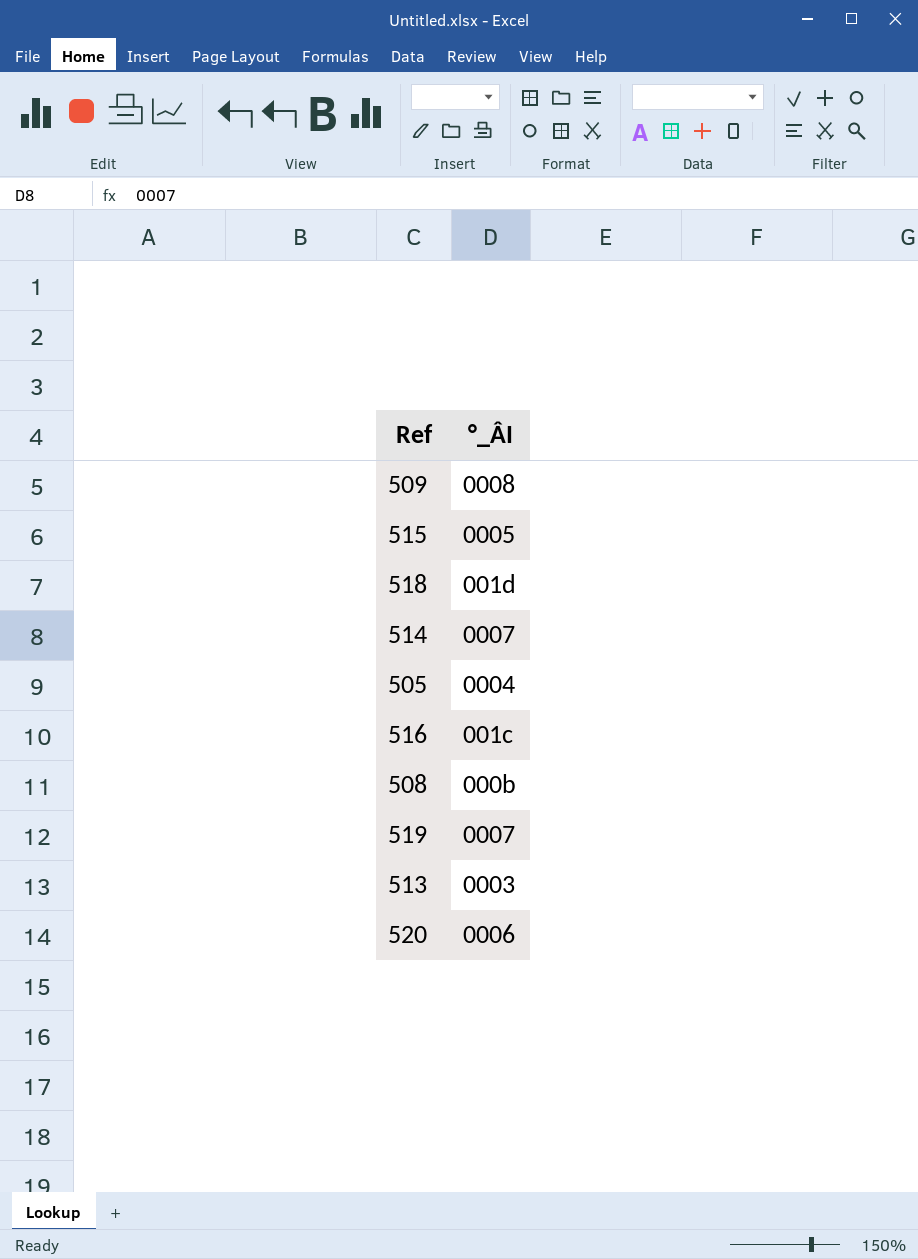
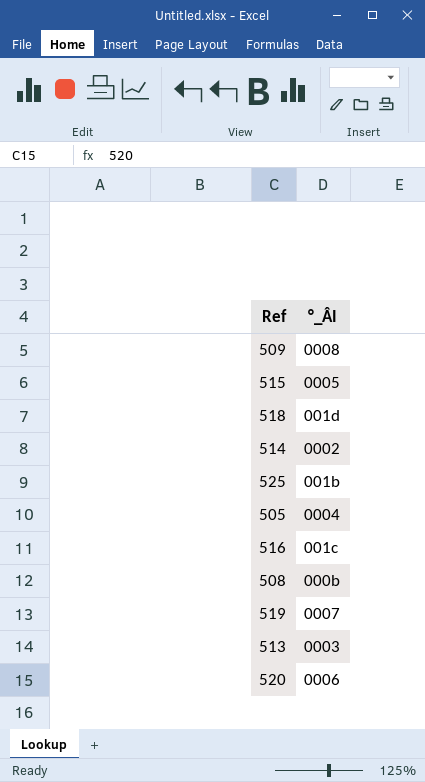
514 | °_ÂI: 0007 -> 0002
row 525: none -> 001b

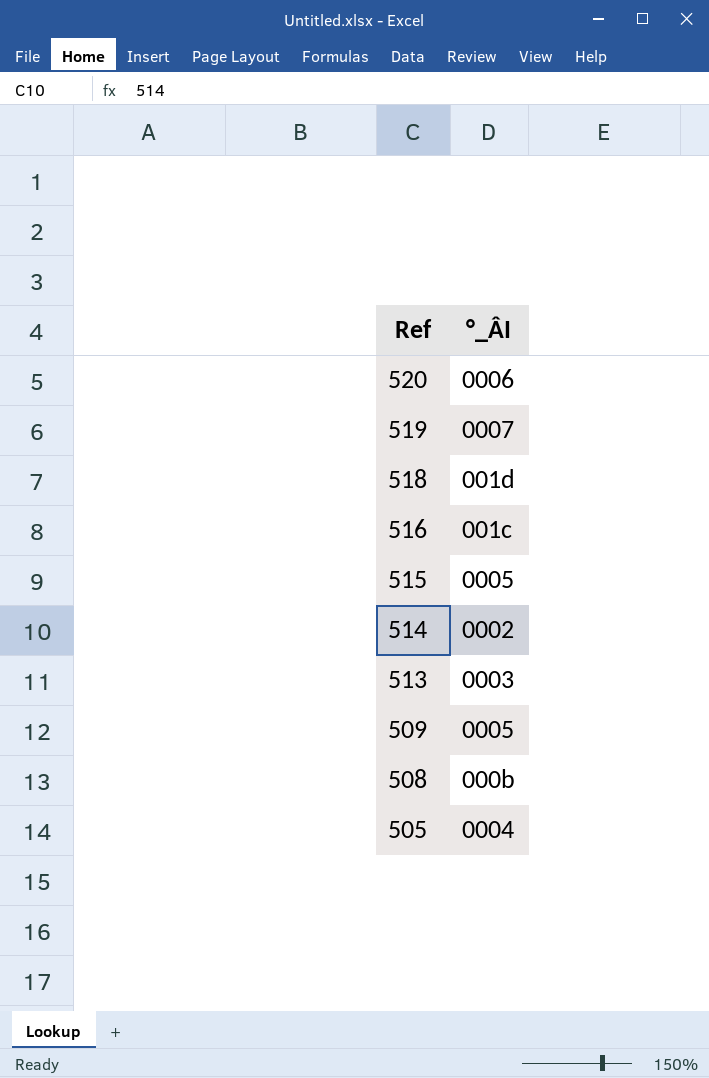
row order: none -> Ref descending
row 525: 001b -> none
509 | °_ÂI: 0008 -> 0005

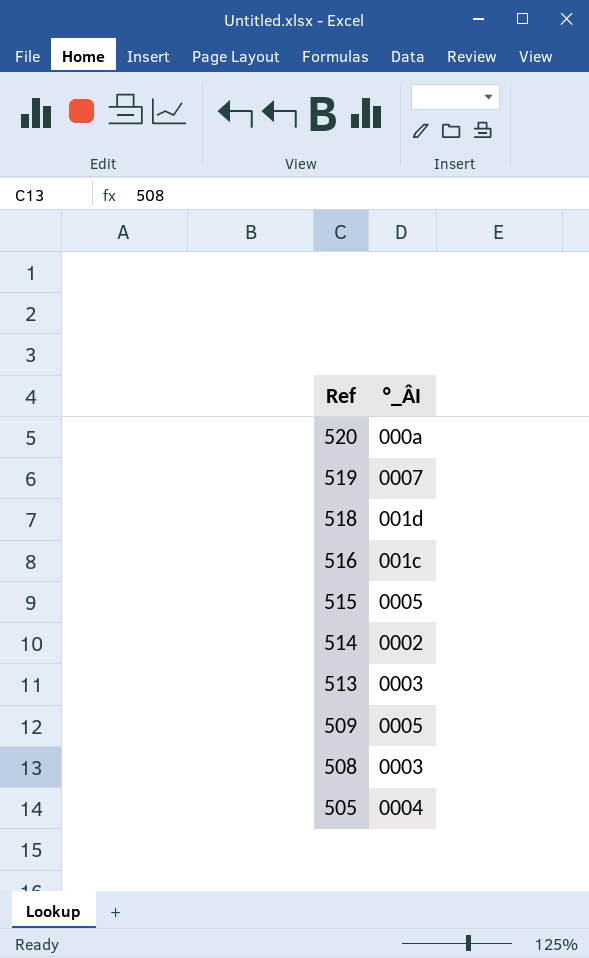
520 | °_ÂI: 0006 -> 000a
508 | °_ÂI: 000b -> 0003

